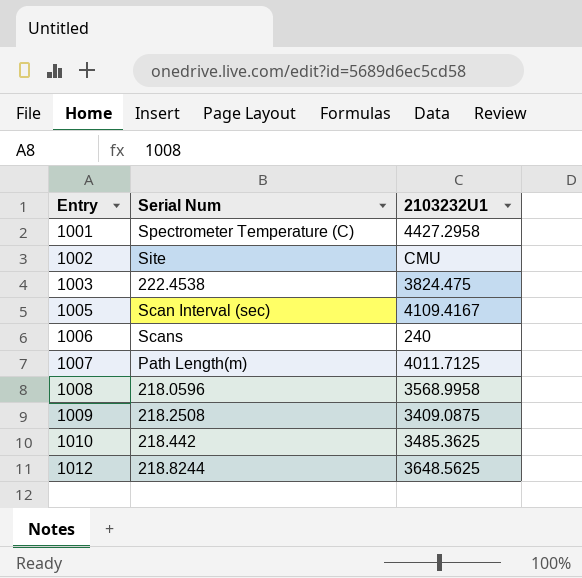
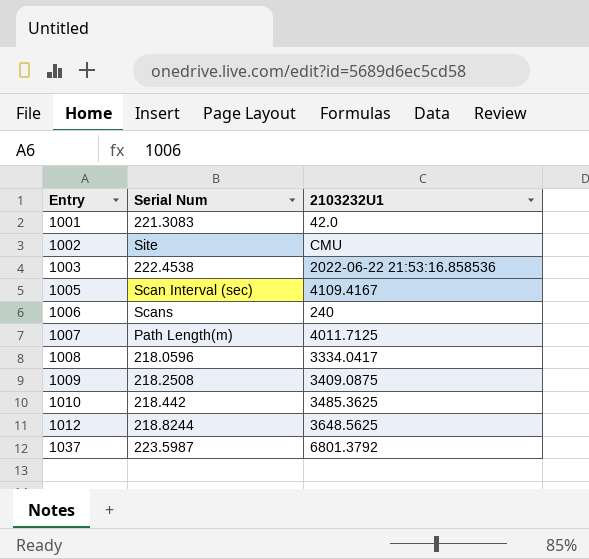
1001 | Serial Num: Spectrometer Temperature (C) -> 221.3083
1001 | 2103232U1: 4427.2958 -> 42.0
1003 | 2103232U1: 3824.475 -> 2022-06-22 21:53:16.858536
1008 | 2103232U1: 3568.9958 -> 3334.0417
row 1037: none -> 223.5987 | 6801.3792

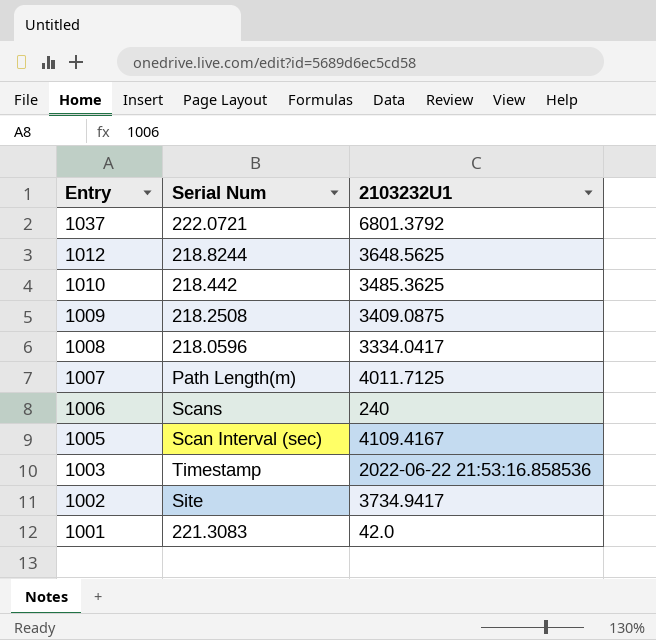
row order: Entry ascending -> Entry descending
1037 | Serial Num: 223.5987 -> 222.0721
1003 | Serial Num: 222.4538 -> Timestamp
1002 | 2103232U1: CMU -> 3734.9417

